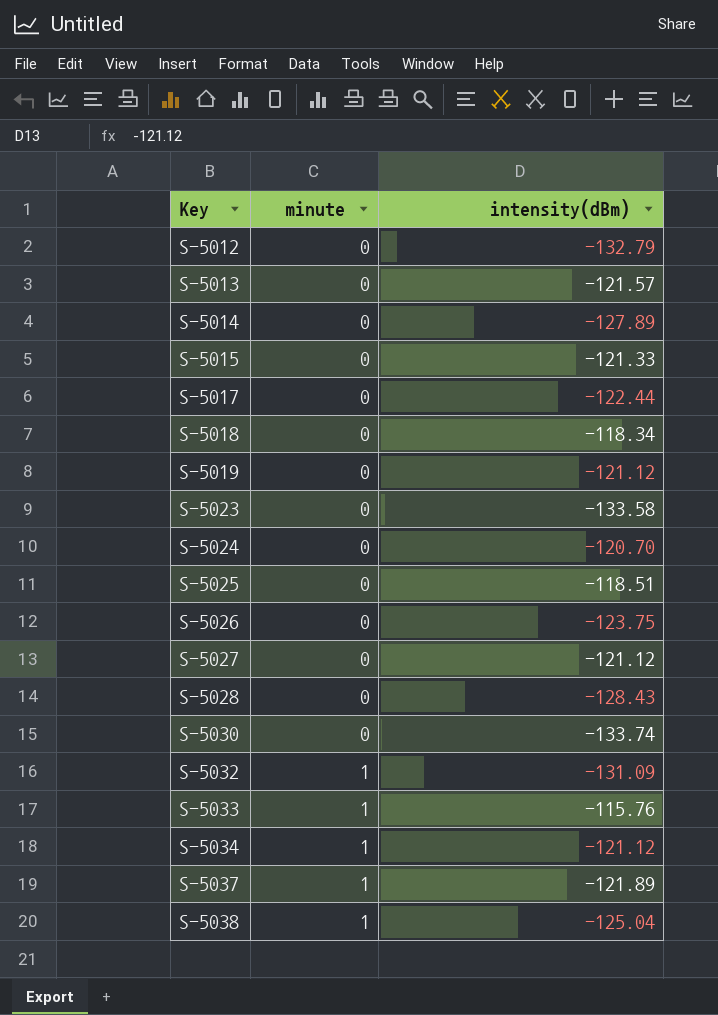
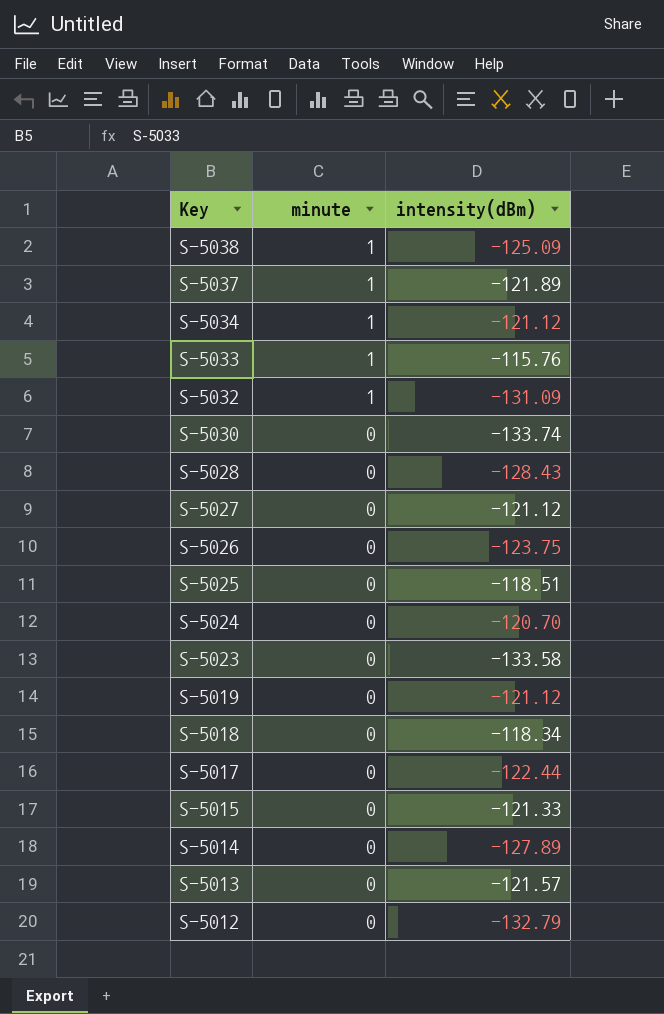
row order: Key ascending -> Key descending
S-5038 | intensity(dBm): -125.04 -> -125.09

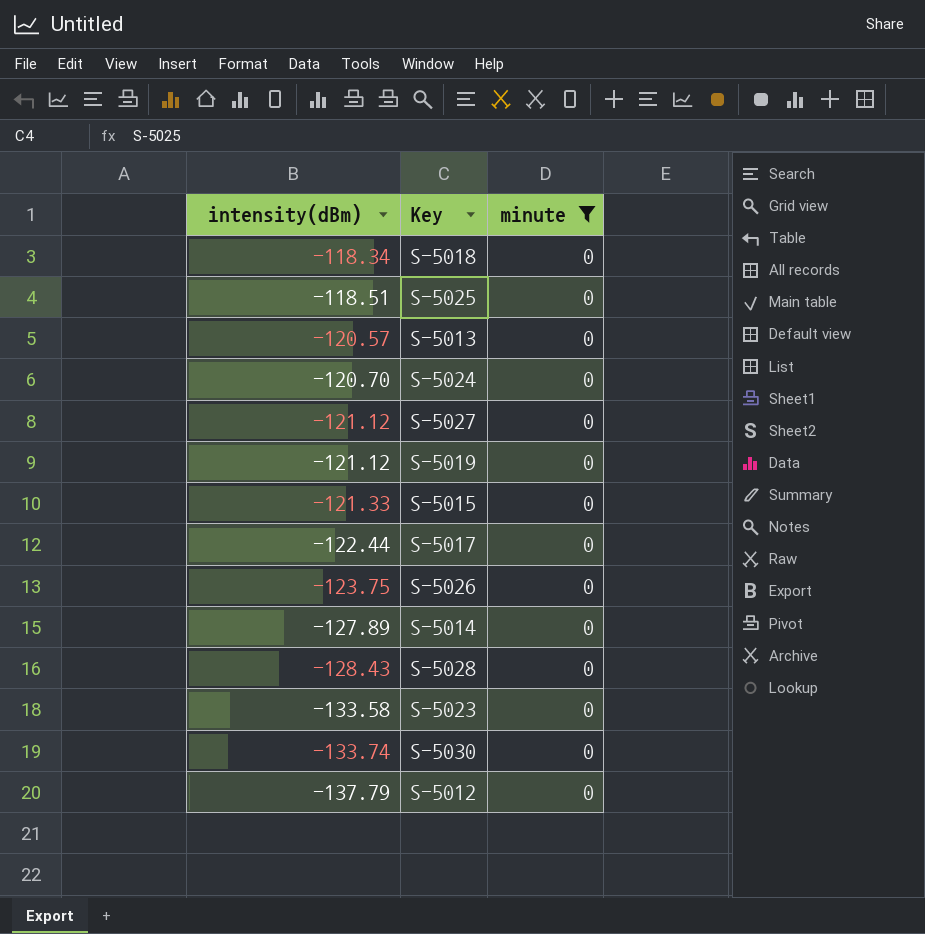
filter: none -> minute = 0
row order: Key descending -> intensity(dBm) descending
column intensity(dBm) | position: 3 -> 1
S-5013 | intensity(dBm): -121.57 -> -120.57
S-5012 | intensity(dBm): -132.79 -> -137.79

